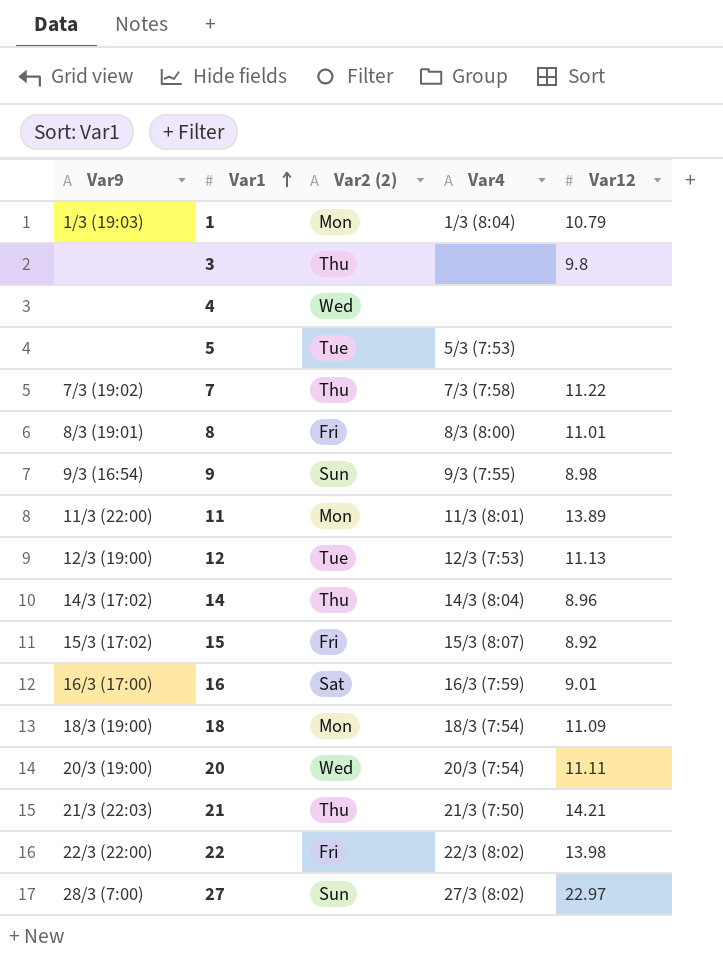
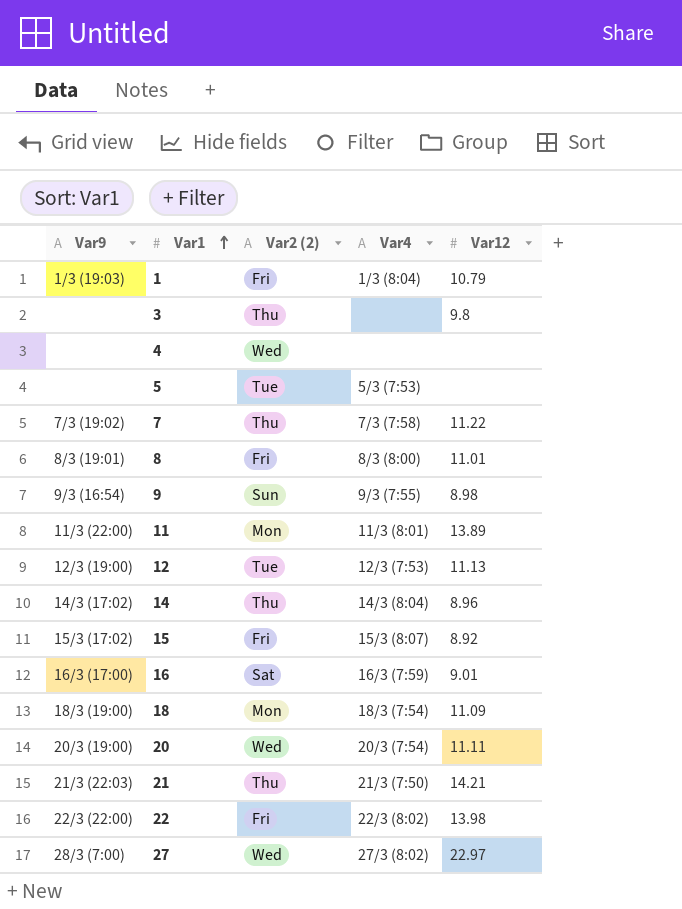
1 | Var2 (2): Mon -> Fri
27 | Var2 (2): Sun -> Wed

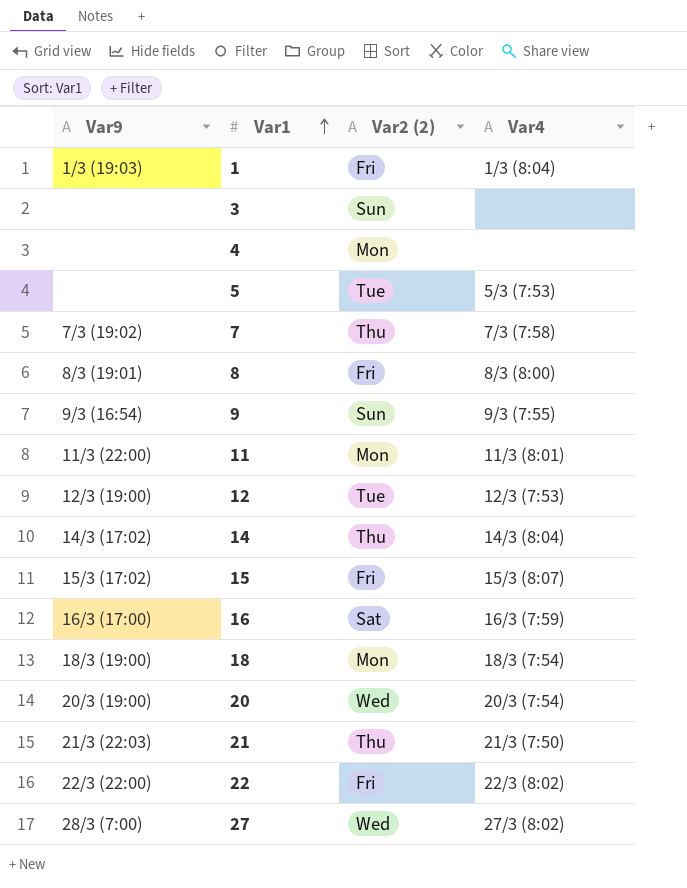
column Var12 | position: 5 -> none
3 | Var2 (2): Thu -> Sun
4 | Var2 (2): Wed -> Mon

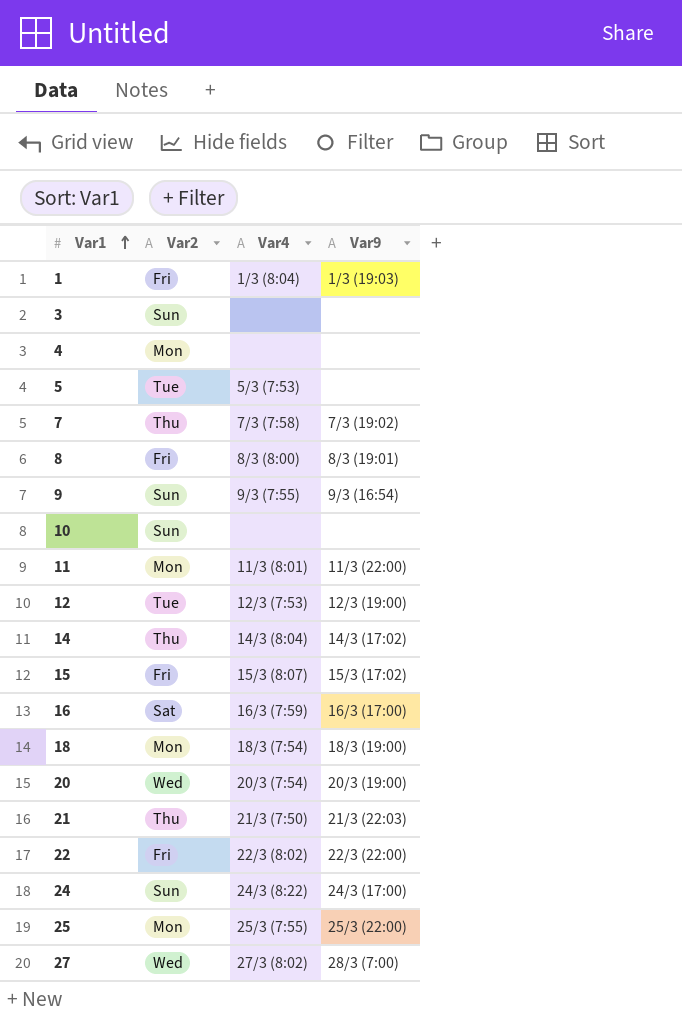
column name: Var2 (2) -> Var2
column Var9 | position: 1 -> 4
row 10: none -> Sun | none | none
row 24: none -> Sun | 24/3 (8:22) | 24/3 (17:00)
row 25: none -> Mon | 25/3 (7:55) | 25/3 (22:00)

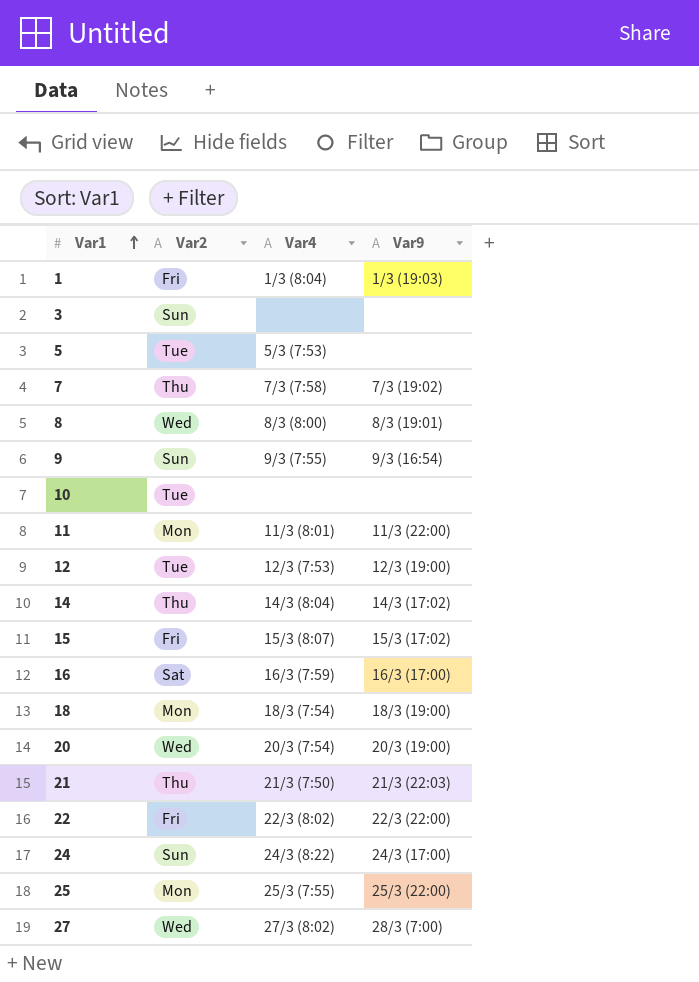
row 4: Mon | none | none -> none
8 | Var2: Fri -> Wed
10 | Var2: Sun -> Tue

